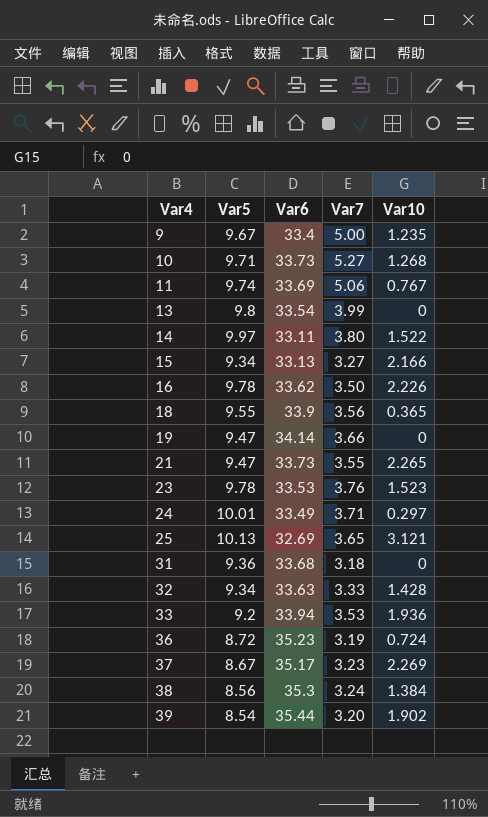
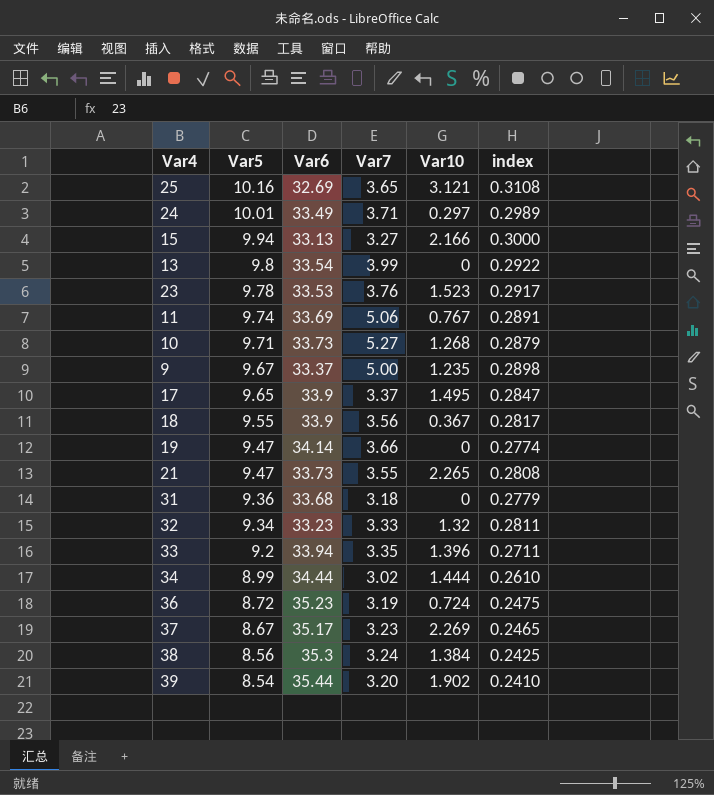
row order: Var4 ascending -> Var5 descending
column index | formula: none -> [Var5] / [Var6]
row 14: 9.97 | 33.11 | 3.80 | 1.522 -> none
row 16: 9.78 | 33.62 | 3.50 | 2.226 -> none
25 | Var5: 10.13 -> 10.16
15 | Var5: 9.34 -> 9.94
9 | Var6: 33.4 -> 33.37
row 17: none -> 9.65 | 33.9 | 3.37 | 1.495 | 0.2847
18 | Var10: 0.365 -> 0.367
32 | Var6: 33.63 -> 33.23
32 | Var10: 1.428 -> 1.32
33 | Var7: 3.53 -> 3.35
33 | Var10: 1.936 -> 1.396
row 34: none -> 8.99 | 34.44 | 3.02 | 1.444 | 0.2610

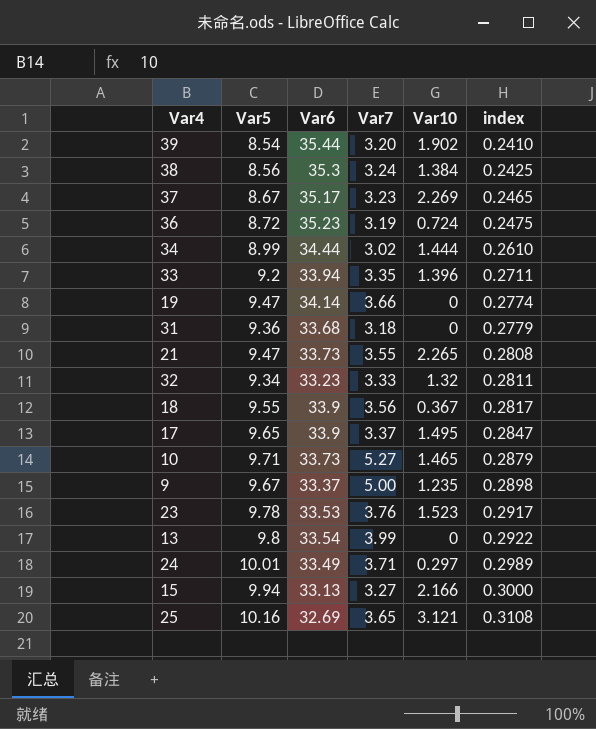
row order: Var5 descending -> index ascending
row 11: 9.74 | 33.69 | 5.06 | 0.767 | 0.2891 -> none
10 | Var10: 1.268 -> 1.465

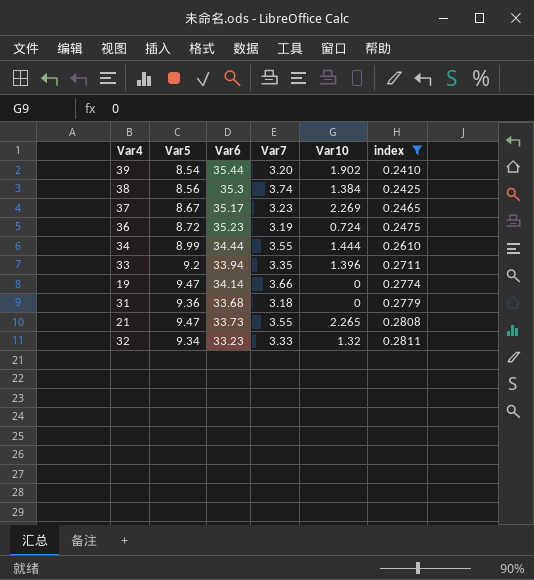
filter: none -> index <= 0.2811
38 | Var7: 3.24 -> 3.74
34 | Var7: 3.02 -> 3.55

